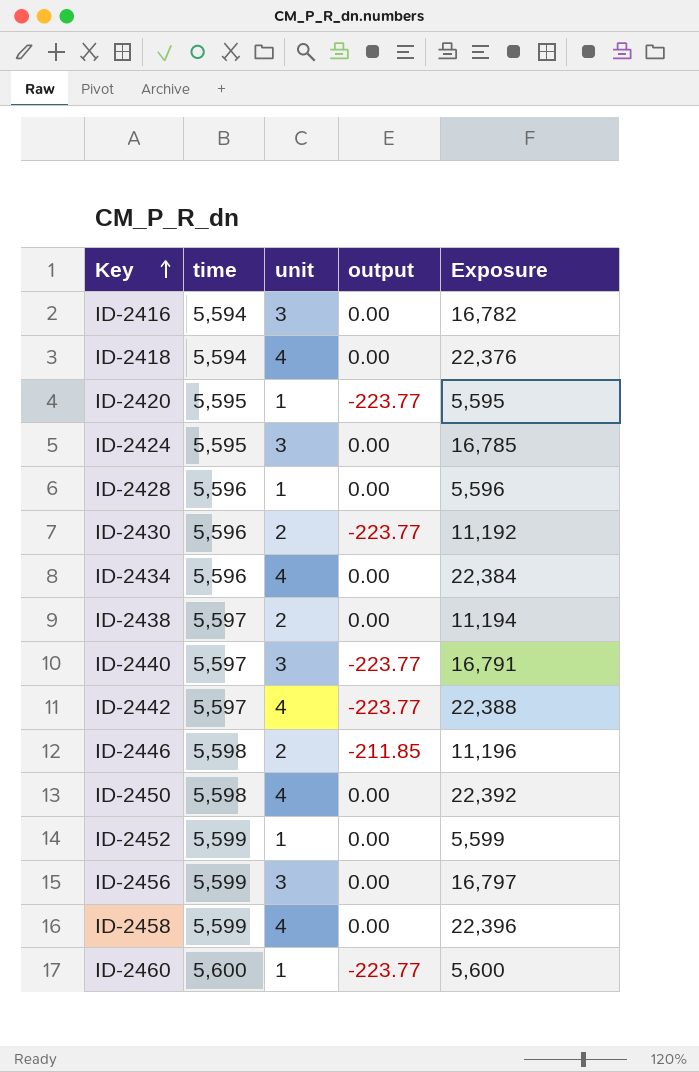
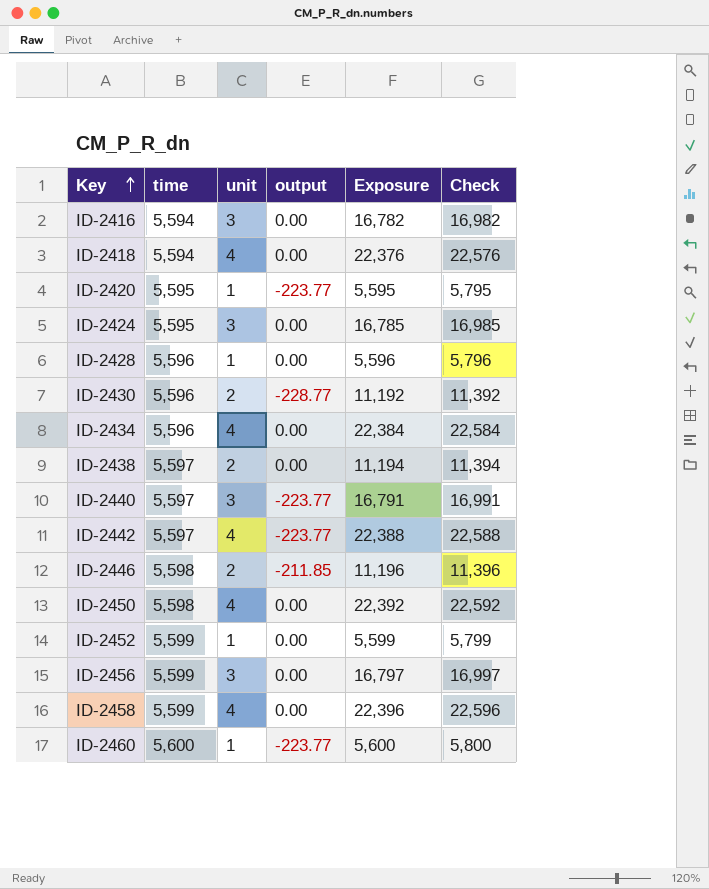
column Check | formula: none -> [Exposure] + 200
ID-2430 | output: -223.77 -> -228.77

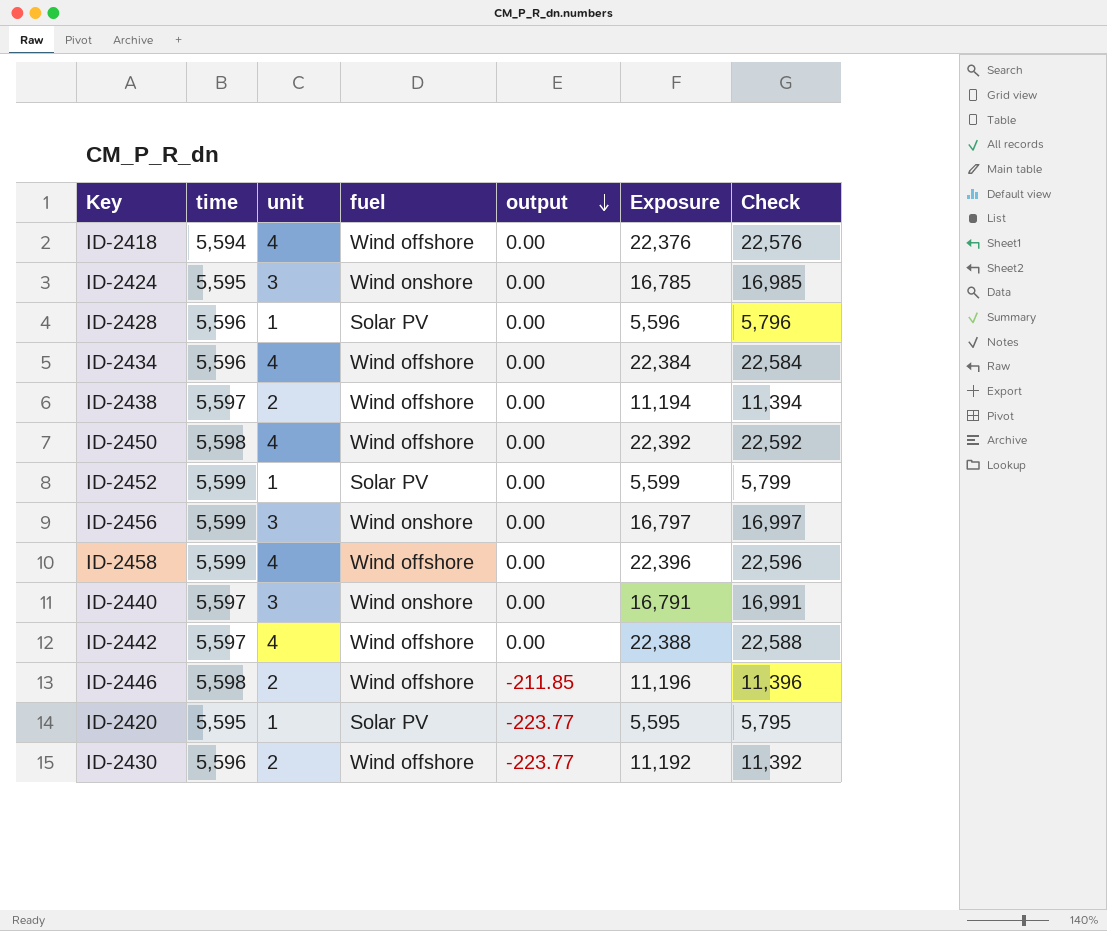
row order: Key ascending -> output descending
column fuel | position: none -> 4
row ID-2416: 5,594 | 3 | 0.00 | 16,782 | 16,982 -> none
row ID-2460: 5,600 | 1 | -223.77 | 5,600 | 5,800 -> none
ID-2440 | output: -223.77 -> 0.00
ID-2442 | output: -223.77 -> 0.00
ID-2430 | output: -228.77 -> -223.77

